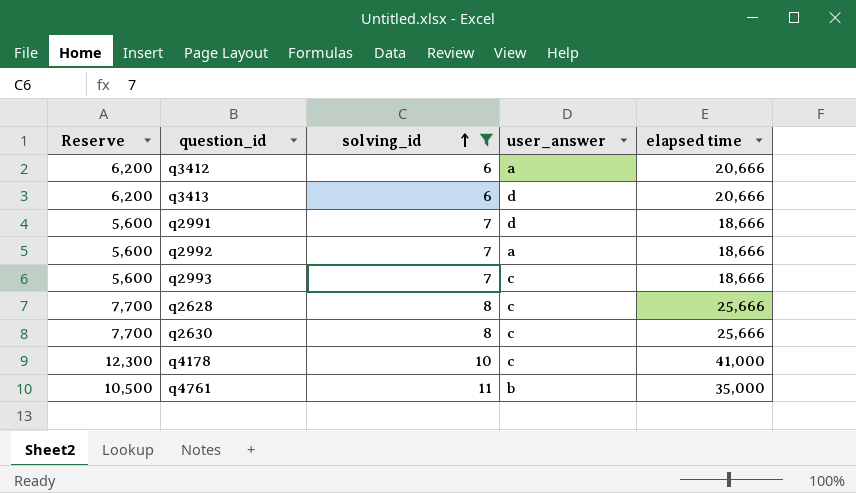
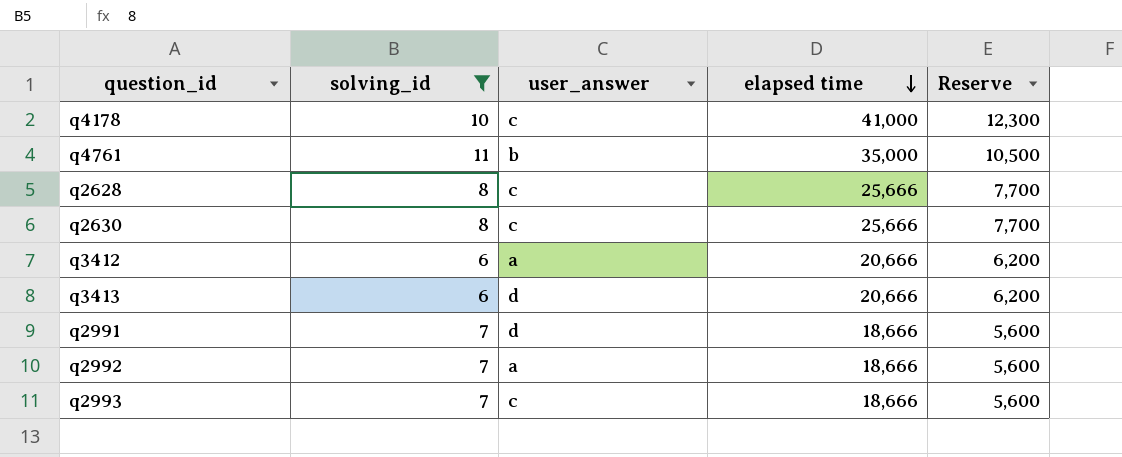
row order: solving_id ascending -> elapsed time descending
column Reserve | position: 1 -> 5

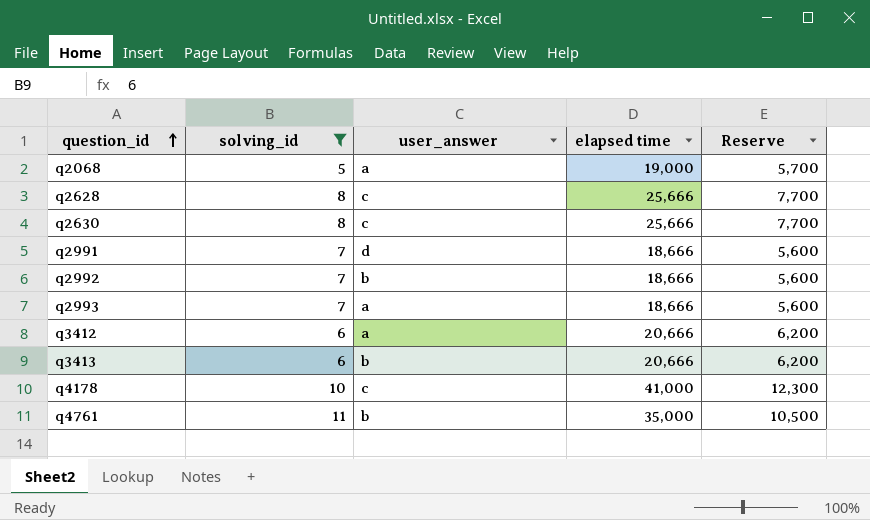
row order: elapsed time descending -> question_id ascending
row q2068: none -> 5 | a | 19,000 | 5,700
q2992 | user_answer: a -> b
q2993 | user_answer: c -> a
q3413 | user_answer: d -> b

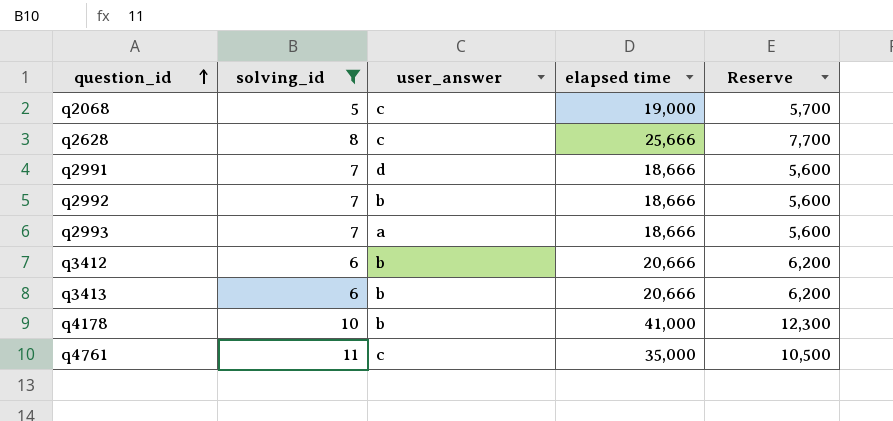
row q2630: 8 | c | 25,666 | 7,700 -> none
q2068 | user_answer: a -> c
q3412 | user_answer: a -> b
q4178 | user_answer: c -> b
q4761 | user_answer: b -> c

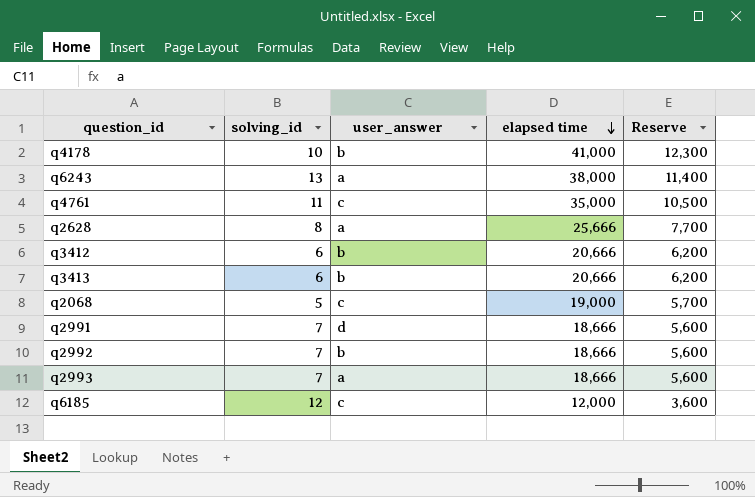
filter: solving_id <= 11 -> none
row order: question_id ascending -> elapsed time descending
q2628 | user_answer: c -> a

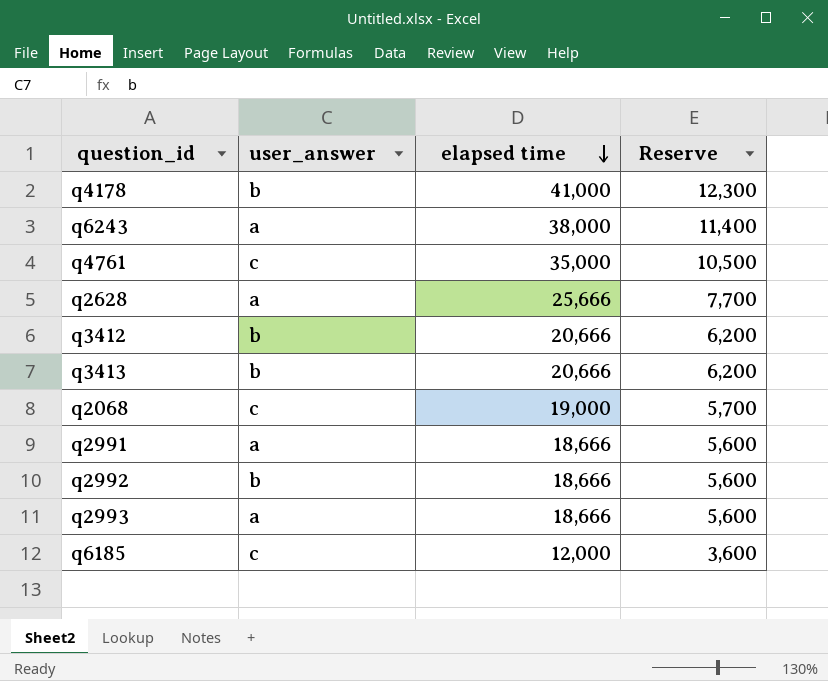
column solving_id | position: 2 -> none
q2991 | user_answer: d -> a

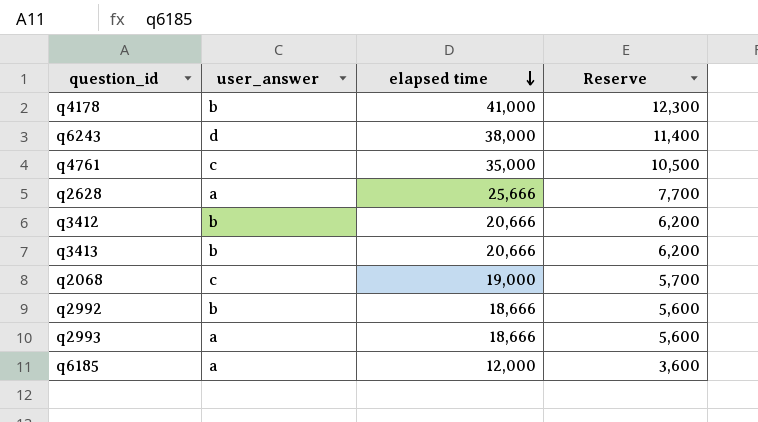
row q2991: a | 18,666 | 5,600 -> none
q6243 | user_answer: a -> d
q6185 | user_answer: c -> a

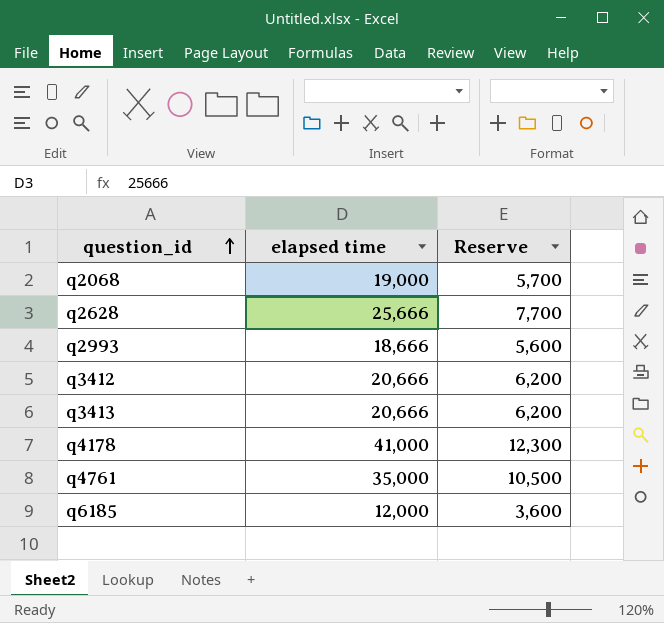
row order: elapsed time descending -> question_id ascending
column user_answer | position: 2 -> none
row q6243: d | 38,000 | 11,400 -> none
row q2992: b | 18,666 | 5,600 -> none

